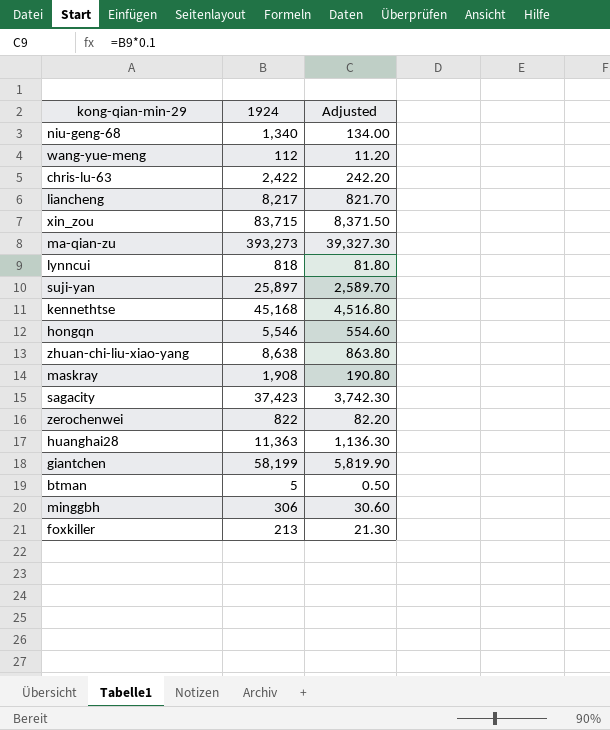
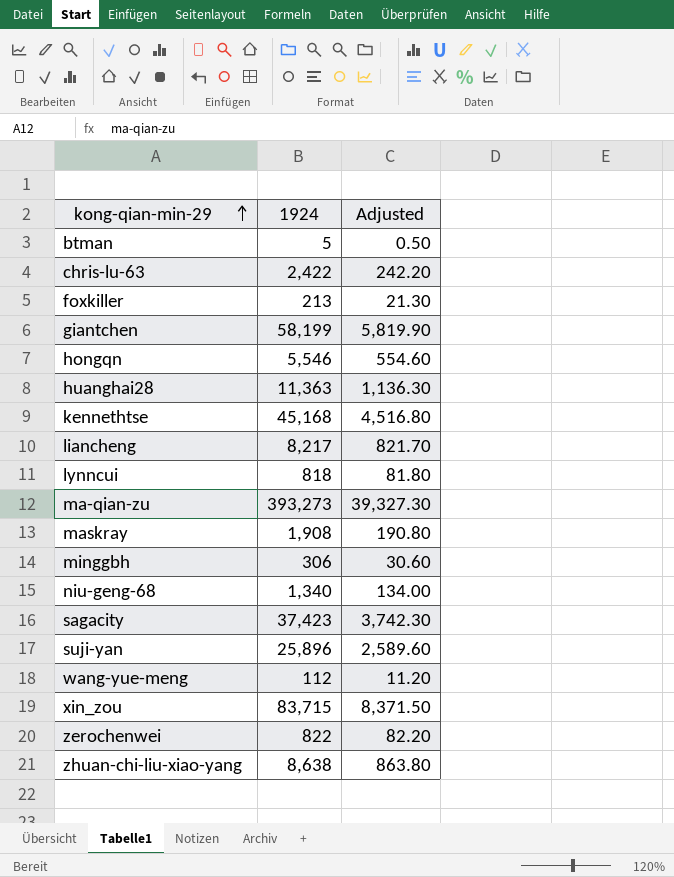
row order: none -> kong-qian-min-29 ascending
suji-yan | 1924: 25,897 -> 25,896
suji-yan | Adjusted: 2,589.70 -> 2,589.60

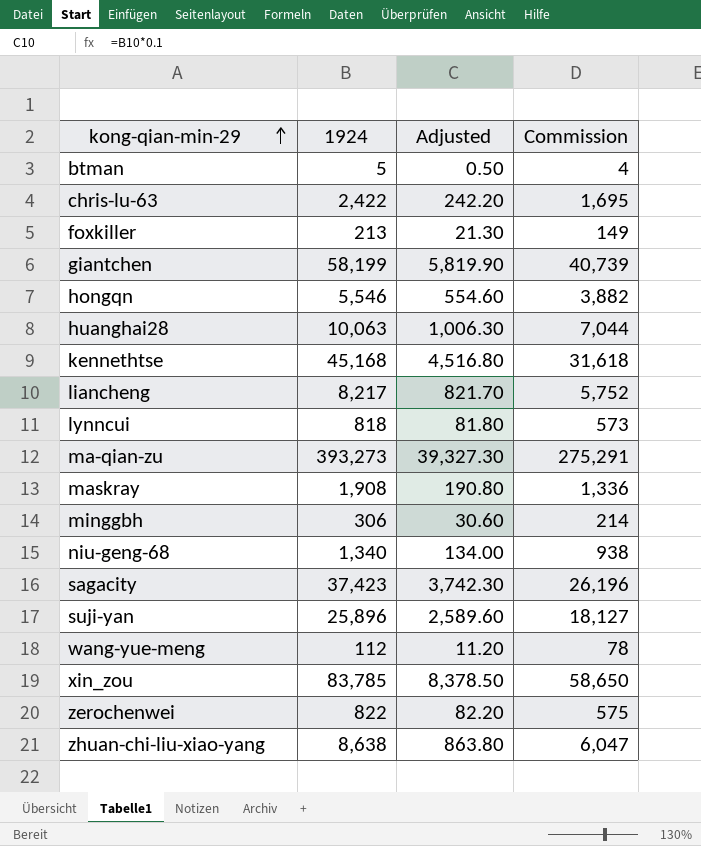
column Commission | formula: none -> [1924] * 0.7
huanghai28 | 1924: 11,363 -> 10,063
huanghai28 | Adjusted: 1,136.30 -> 1,006.30
xin_zou | 1924: 83,715 -> 83,785
xin_zou | Adjusted: 8,371.50 -> 8,378.50

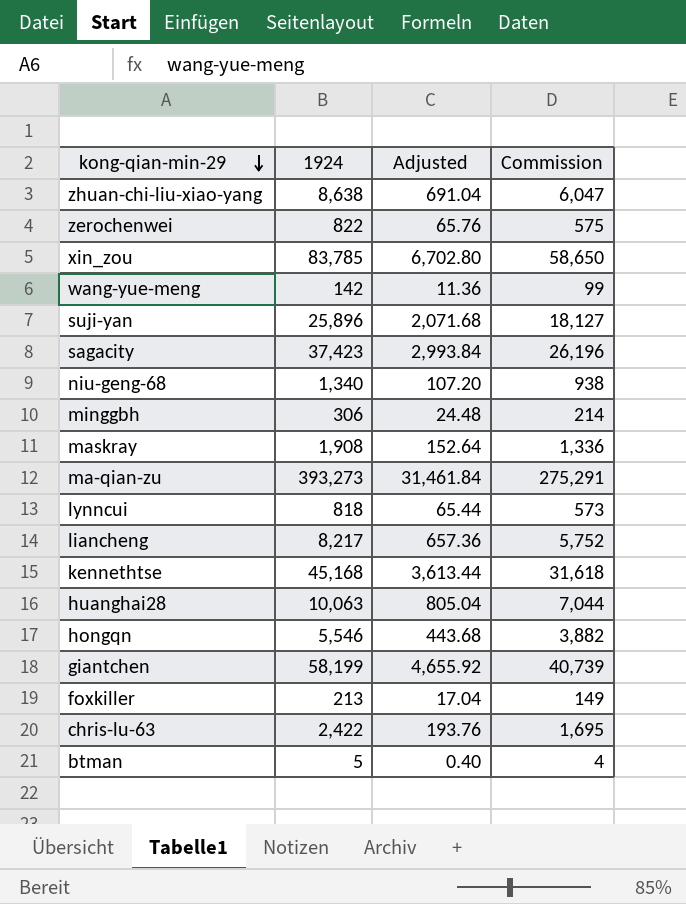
row order: kong-qian-min-29 ascending -> kong-qian-min-29 descending
column Adjusted | formula: [1924] * 0.1 -> [1924] * 0.08
wang-yue-meng | 1924: 112 -> 142
wang-yue-meng | Commission: 78 -> 99

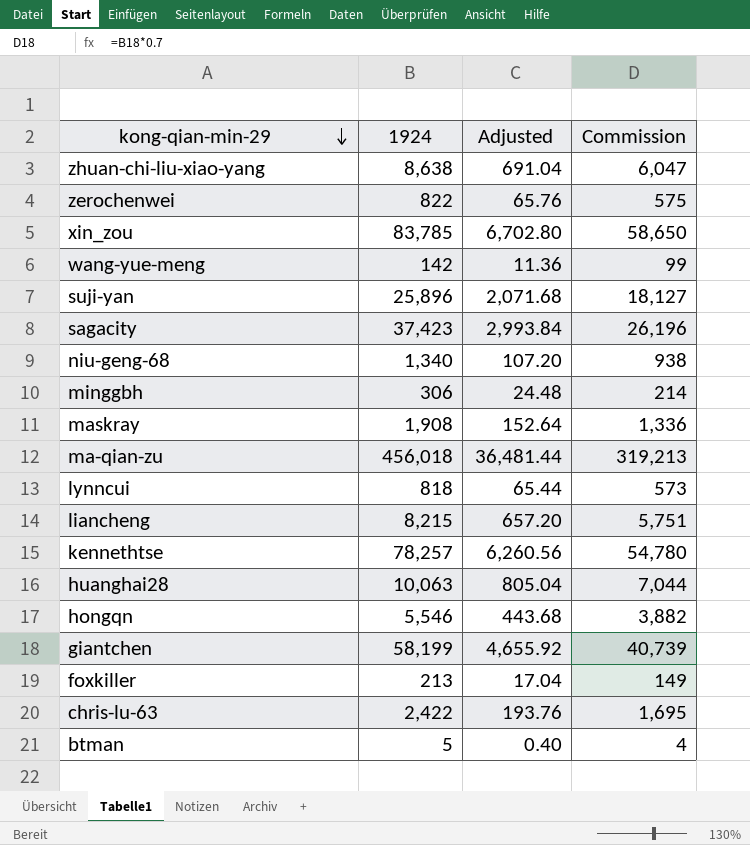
ma-qian-zu | 1924: 393,273 -> 456,018
ma-qian-zu | Adjusted: 31,461.84 -> 36,481.44
ma-qian-zu | Commission: 275,291 -> 319,213
liancheng | 1924: 8,217 -> 8,215
liancheng | Adjusted: 657.36 -> 657.20
liancheng | Commission: 5,752 -> 5,751
kennethtse | 1924: 45,168 -> 78,257
kennethtse | Adjusted: 3,613.44 -> 6,260.56
kennethtse | Commission: 31,618 -> 54,780

